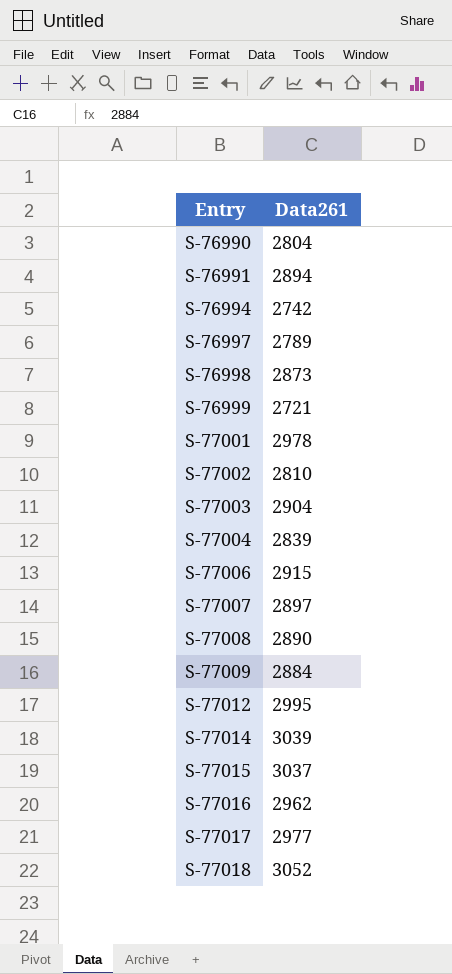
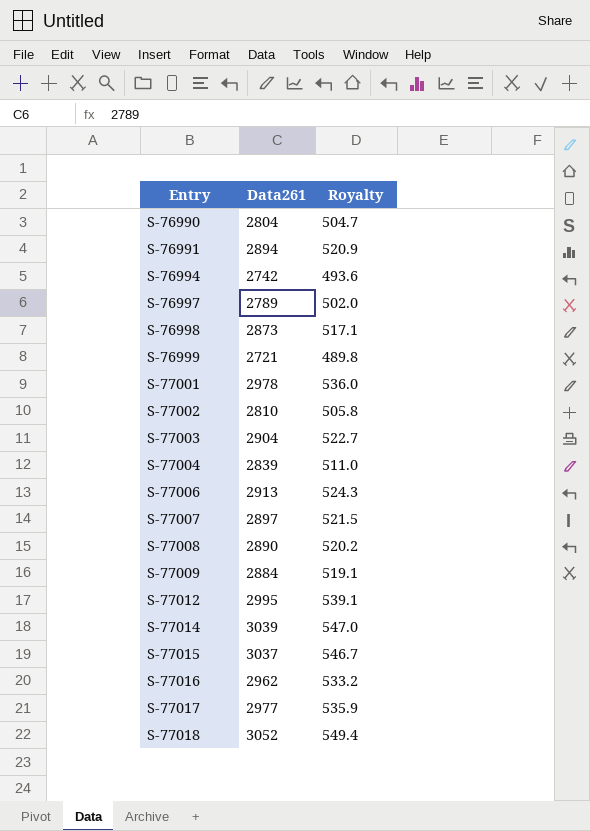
column Royalty | formula: none -> [Data261] * 0.18
S-77006 | Data261: 2915 -> 2913

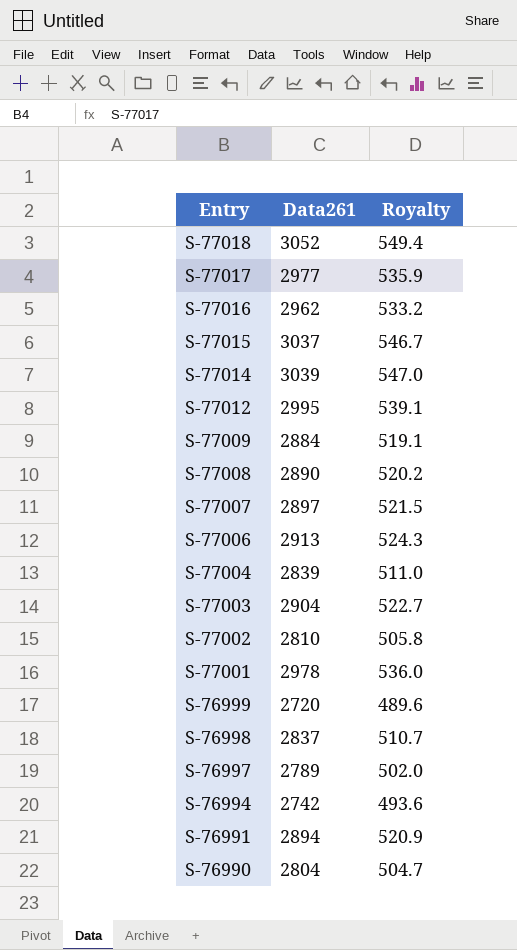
row order: Entry ascending -> Entry descending
S-76999 | Data261: 2721 -> 2720
S-76999 | Royalty: 489.8 -> 489.6
S-76998 | Data261: 2873 -> 2837
S-76998 | Royalty: 517.1 -> 510.7

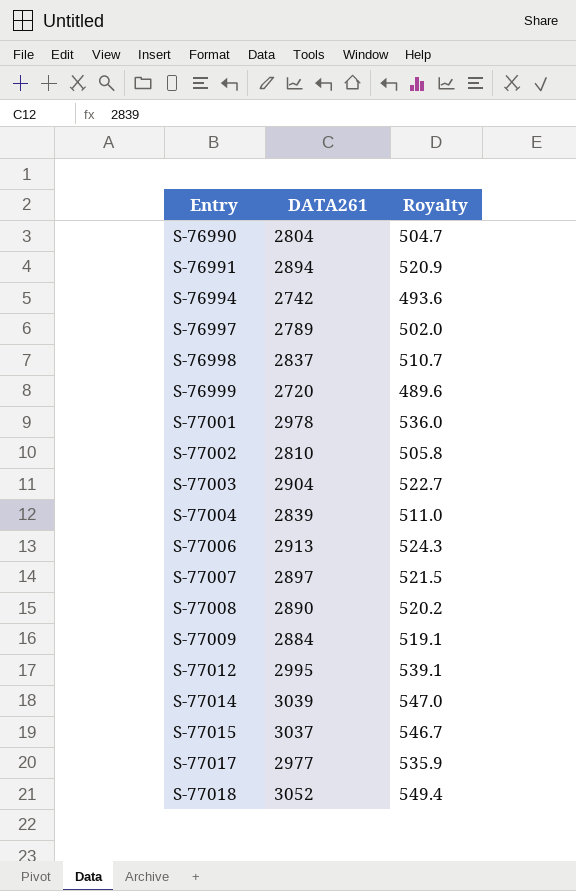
row order: Entry descending -> Entry ascending
column name: Data261 -> DATA261
row S-77016: 2962 | 533.2 -> none

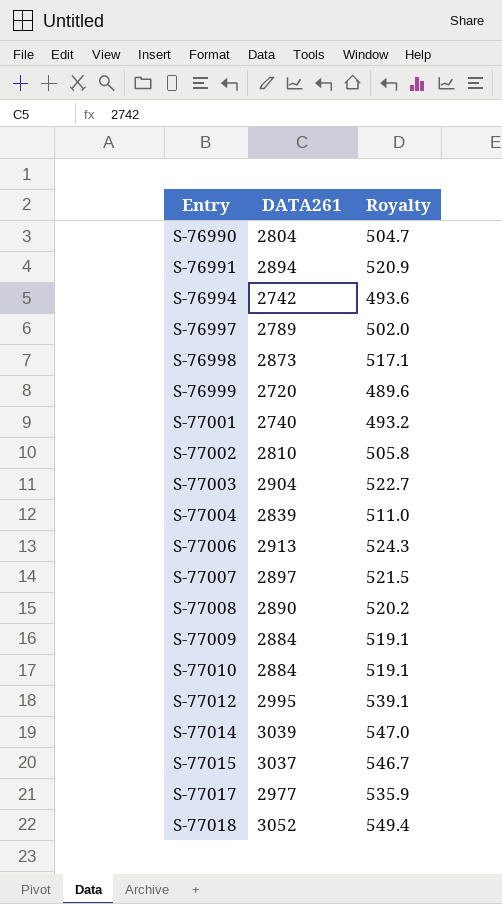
S-76998 | DATA261: 2837 -> 2873
S-76998 | Royalty: 510.7 -> 517.1
S-77001 | DATA261: 2978 -> 2740
S-77001 | Royalty: 536.0 -> 493.2
row S-77010: none -> 2884 | 519.1

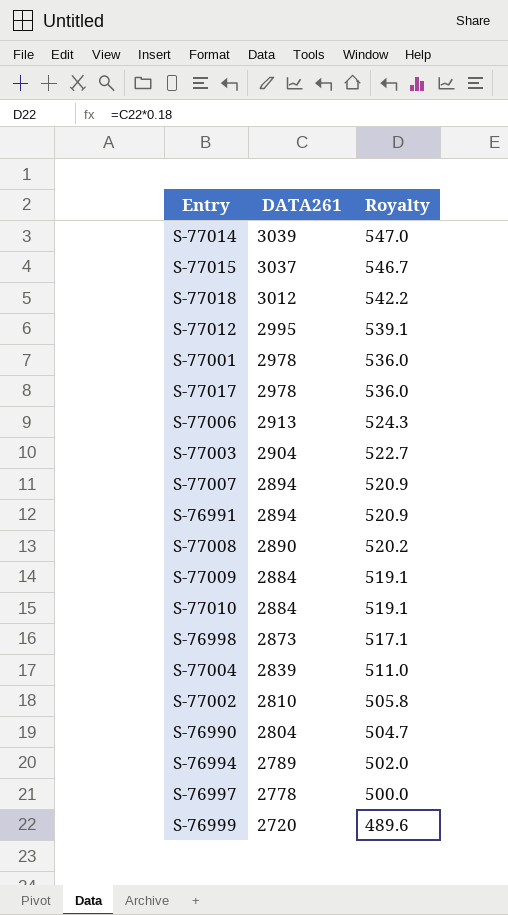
row order: Entry ascending -> DATA261 descending
S-77018 | DATA261: 3052 -> 3012
S-77018 | Royalty: 549.4 -> 542.2
S-77001 | DATA261: 2740 -> 2978
S-77001 | Royalty: 493.2 -> 536.0
S-77017 | DATA261: 2977 -> 2978
S-77017 | Royalty: 535.9 -> 536.0
S-77007 | DATA261: 2897 -> 2894
S-77007 | Royalty: 521.5 -> 520.9
S-76994 | DATA261: 2742 -> 2789
S-76994 | Royalty: 493.6 -> 502.0
S-76997 | DATA261: 2789 -> 2778
S-76997 | Royalty: 502.0 -> 500.0

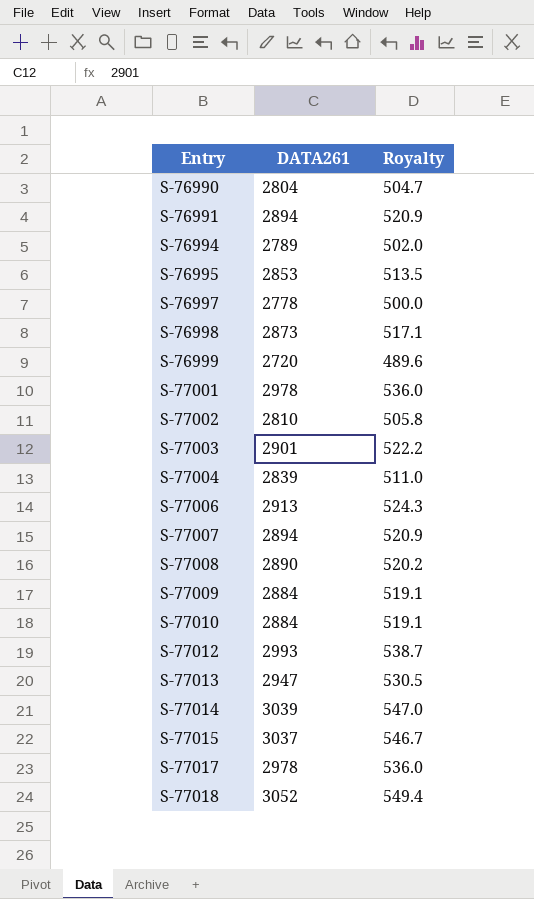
row order: DATA261 descending -> Entry ascending
row S-76995: none -> 2853 | 513.5
S-77003 | DATA261: 2904 -> 2901
S-77003 | Royalty: 522.7 -> 522.2
S-77012 | DATA261: 2995 -> 2993
S-77012 | Royalty: 539.1 -> 538.7
row S-77013: none -> 2947 | 530.5
S-77018 | DATA261: 3012 -> 3052
S-77018 | Royalty: 542.2 -> 549.4

